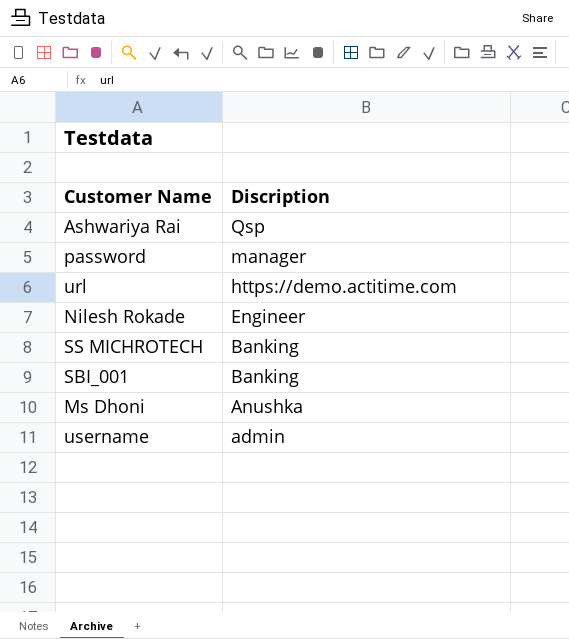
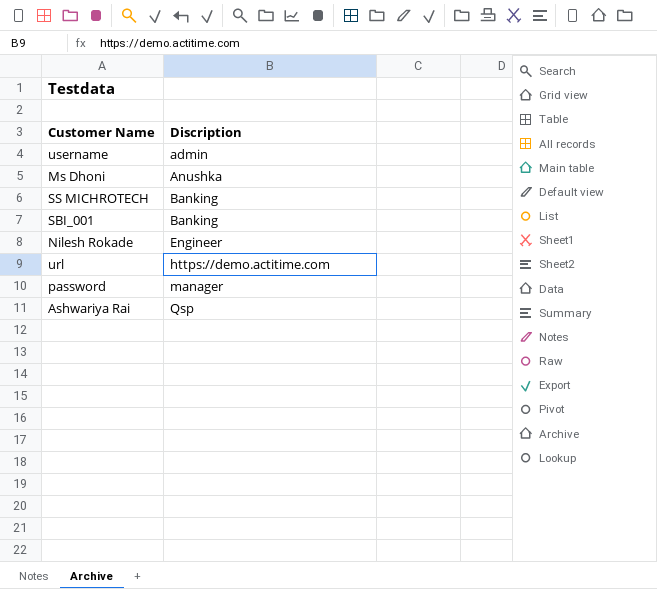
row order: Discription descending -> Discription ascending

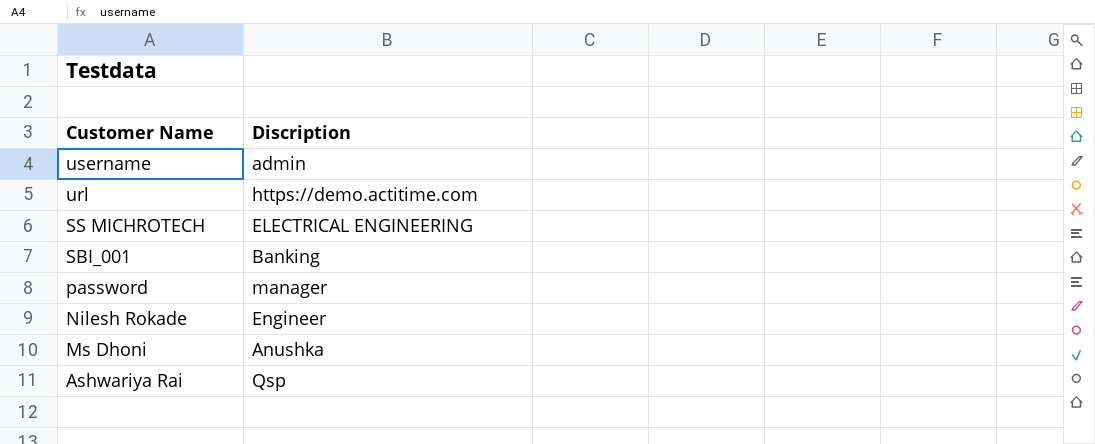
row order: Discription ascending -> Customer Name descending
SS MICHROTECH | Discription: Banking -> ELECTRICAL ENGINEERING

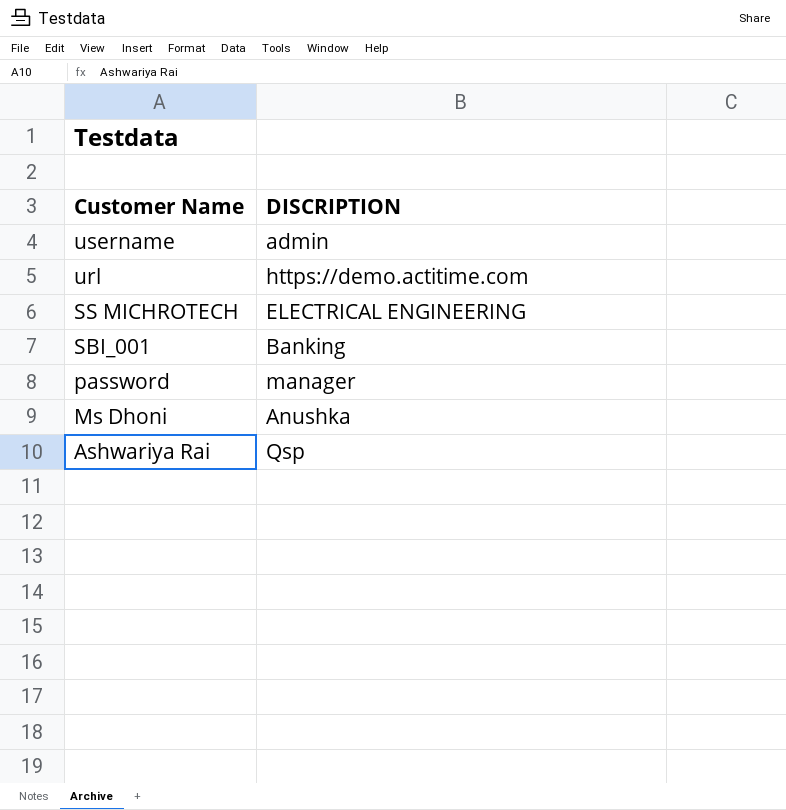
column name: Discription -> DISCRIPTION
row Nilesh Rokade: Engineer -> none

